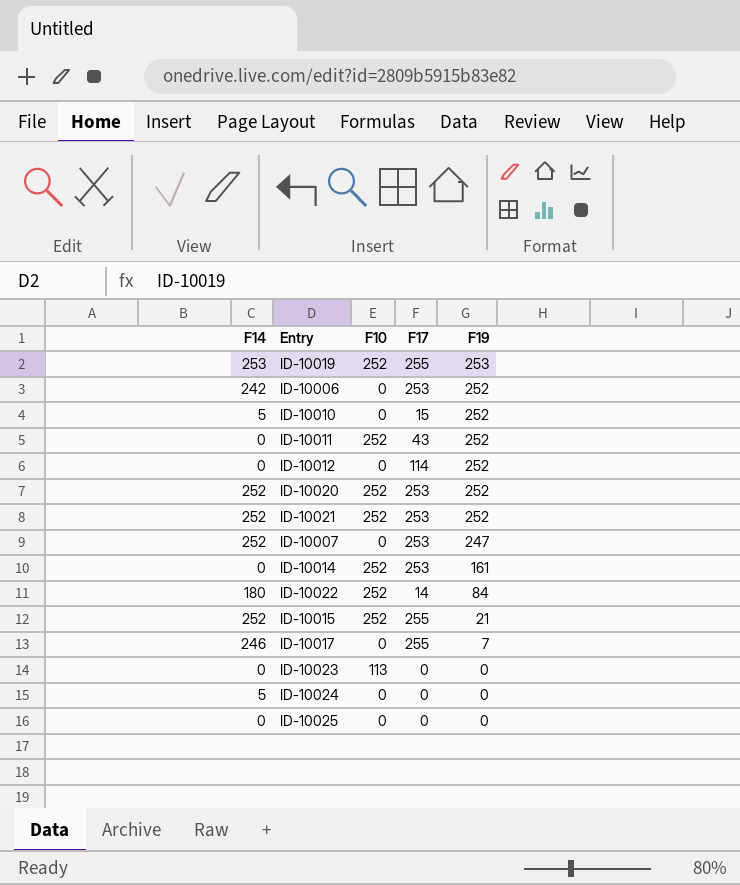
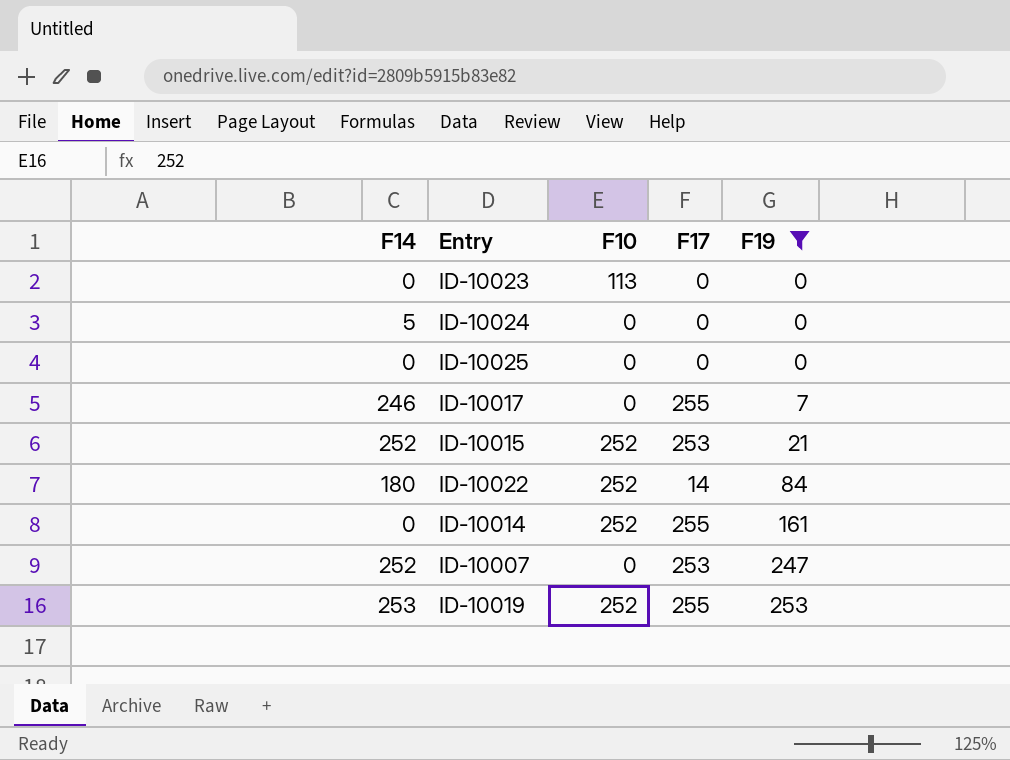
filter: none -> F19 != 252
row order: F19 descending -> F19 ascending
ID-10015 | F17: 255 -> 253
ID-10014 | F17: 253 -> 255

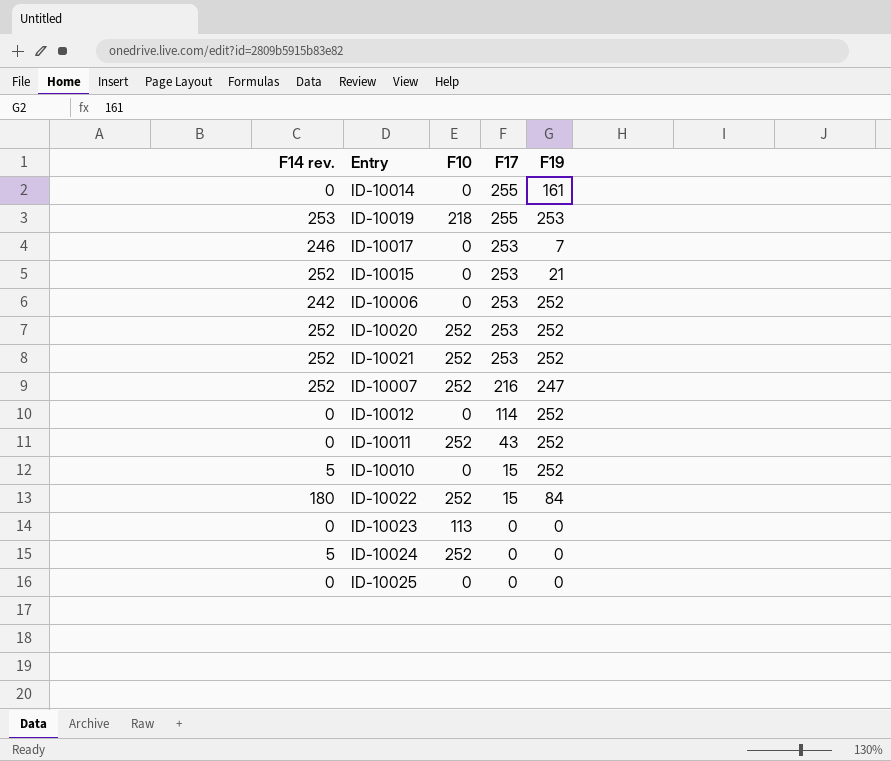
filter: F19 != 252 -> none
row order: F19 ascending -> F17 descending
column name: F14 -> F14 rev.
ID-10014 | F10: 252 -> 0
ID-10019 | F10: 252 -> 218
ID-10017 | F17: 255 -> 253
ID-10015 | F10: 252 -> 0
ID-10007 | F10: 0 -> 252
ID-10007 | F17: 253 -> 216
ID-10022 | F17: 14 -> 15
ID-10024 | F10: 0 -> 252

